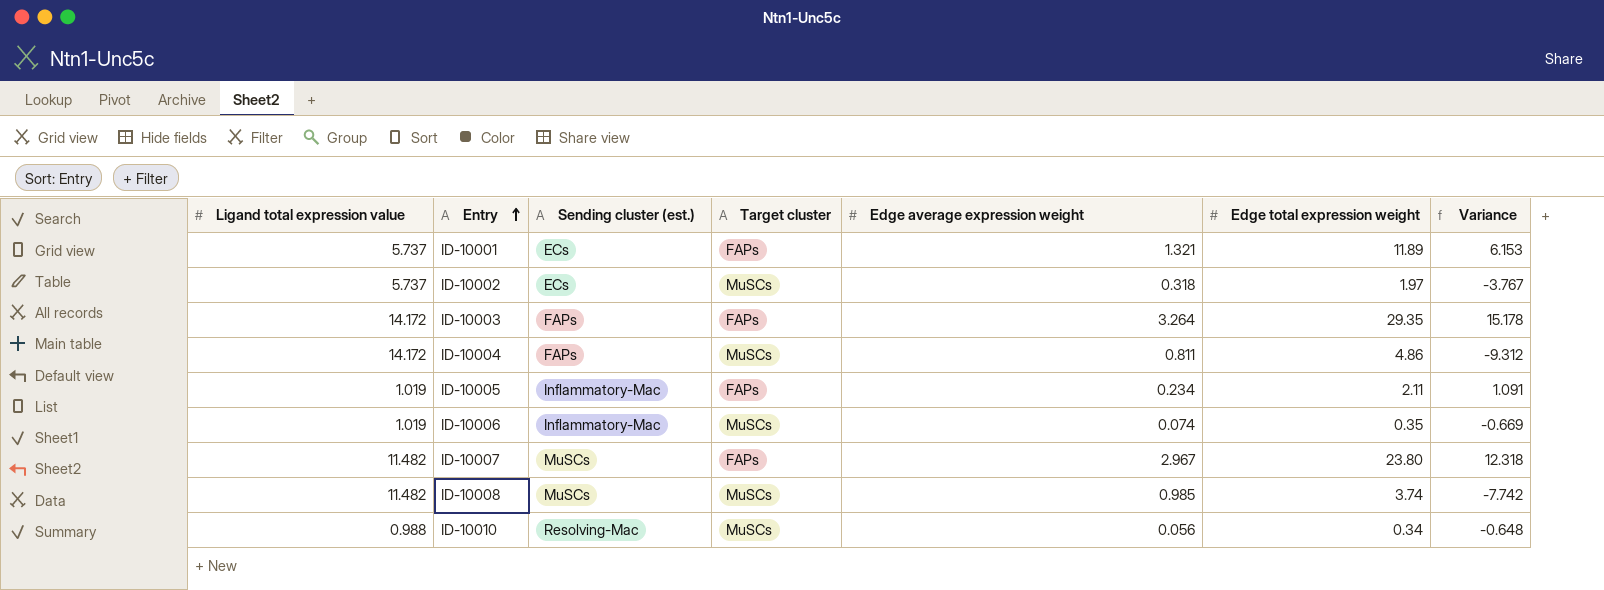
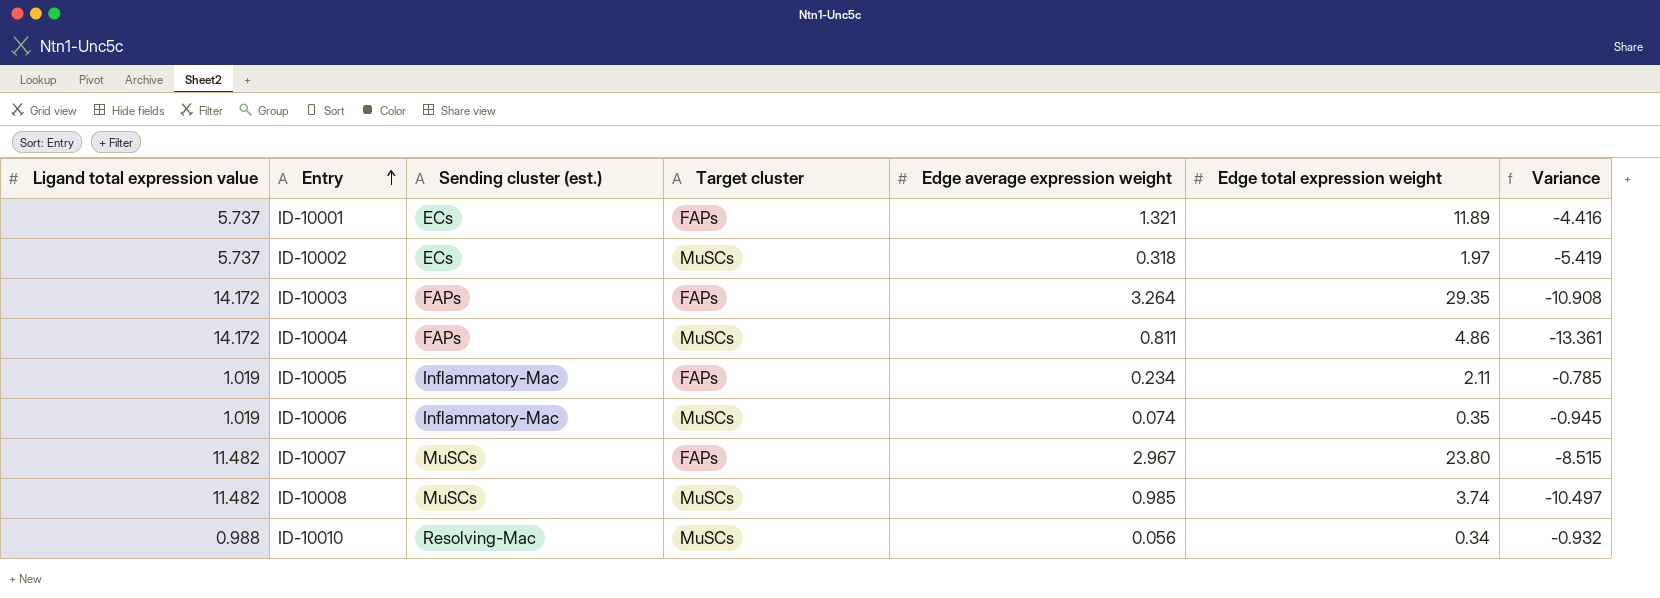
column Variance | formula: [Edge total expression weight] - [Ligand total expression value] -> [Edge average expression weight] - [Ligand total expression value]

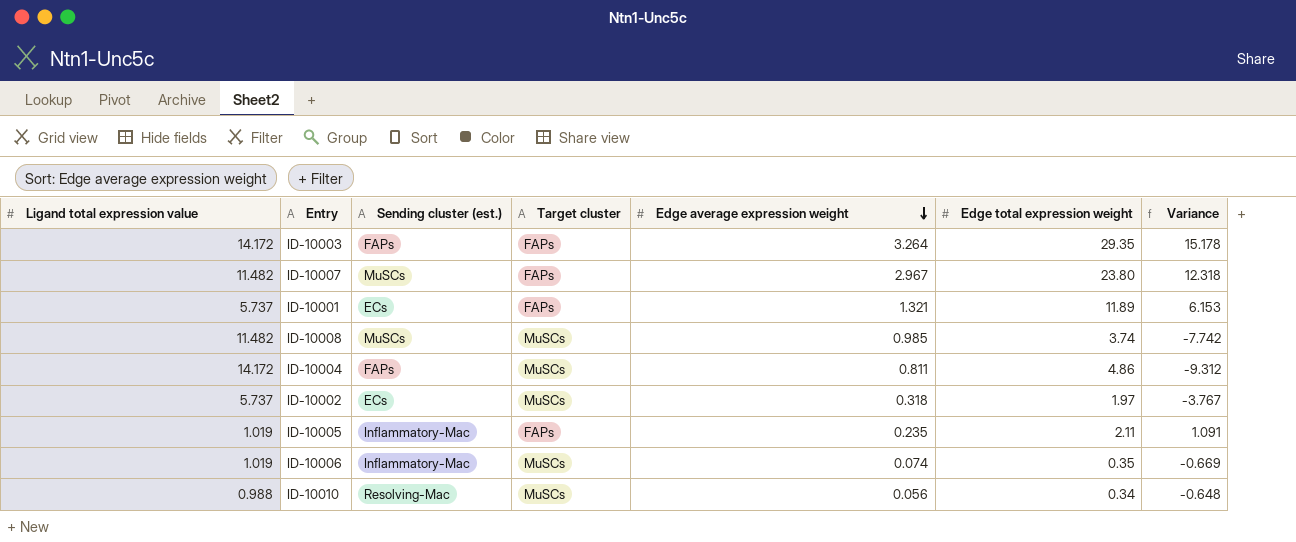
row order: Entry ascending -> Edge average expression weight descending
column Variance | formula: [Edge average expression weight] - [Ligand total expression value] -> [Edge total expression weight] - [Ligand total expression value]
ID-10005 | Edge average expression weight: 0.234 -> 0.235

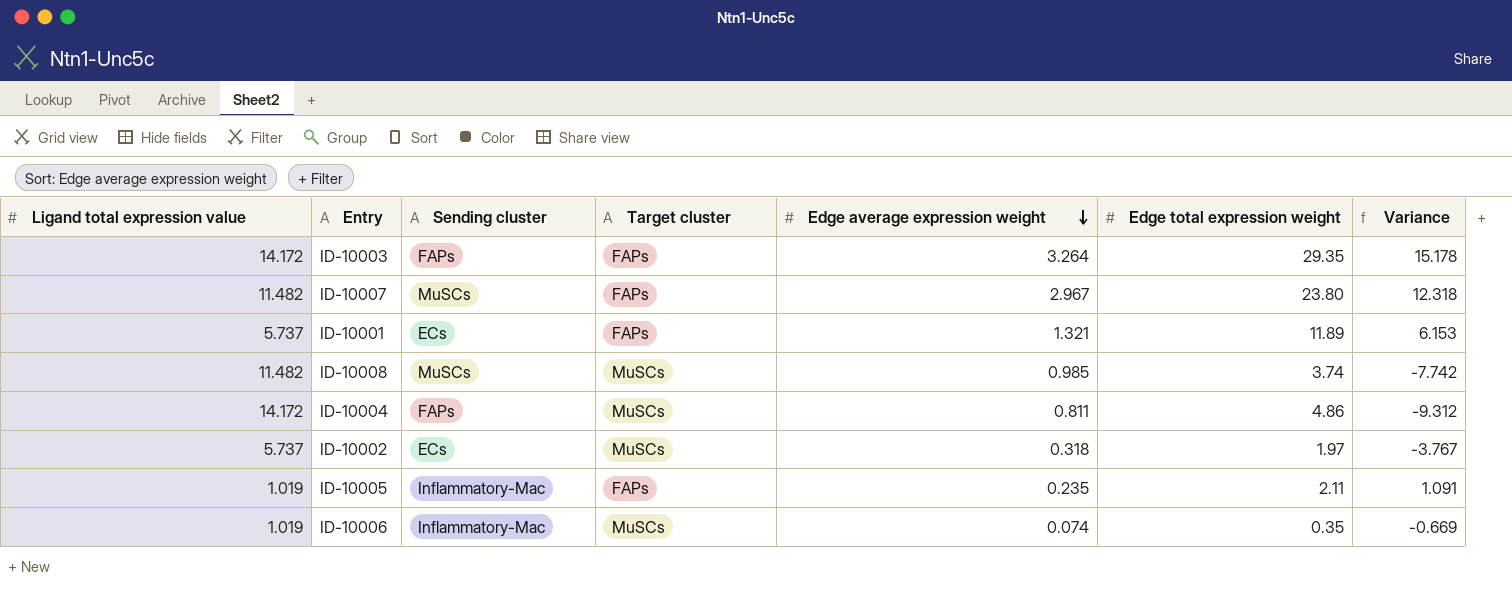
column name: Sending cluster (est.) -> Sending cluster
row ID-10010: 0.988 | Resolving-Mac | MuSCs | 0.056 | 0.34 | -0.648 -> none

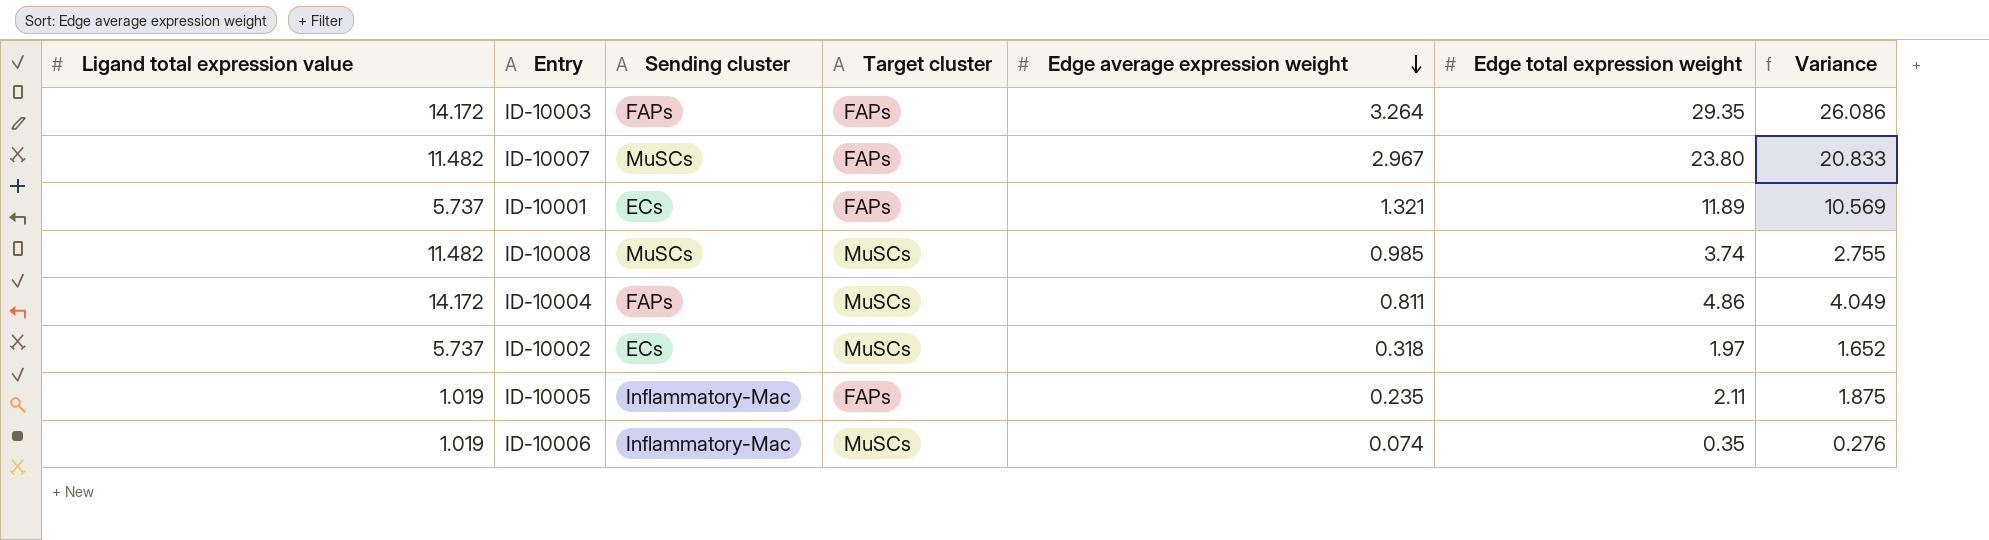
column Variance | formula: [Edge total expression weight] - [Ligand total expression value] -> [Edge total expression weight] - [Edge average expression weight]

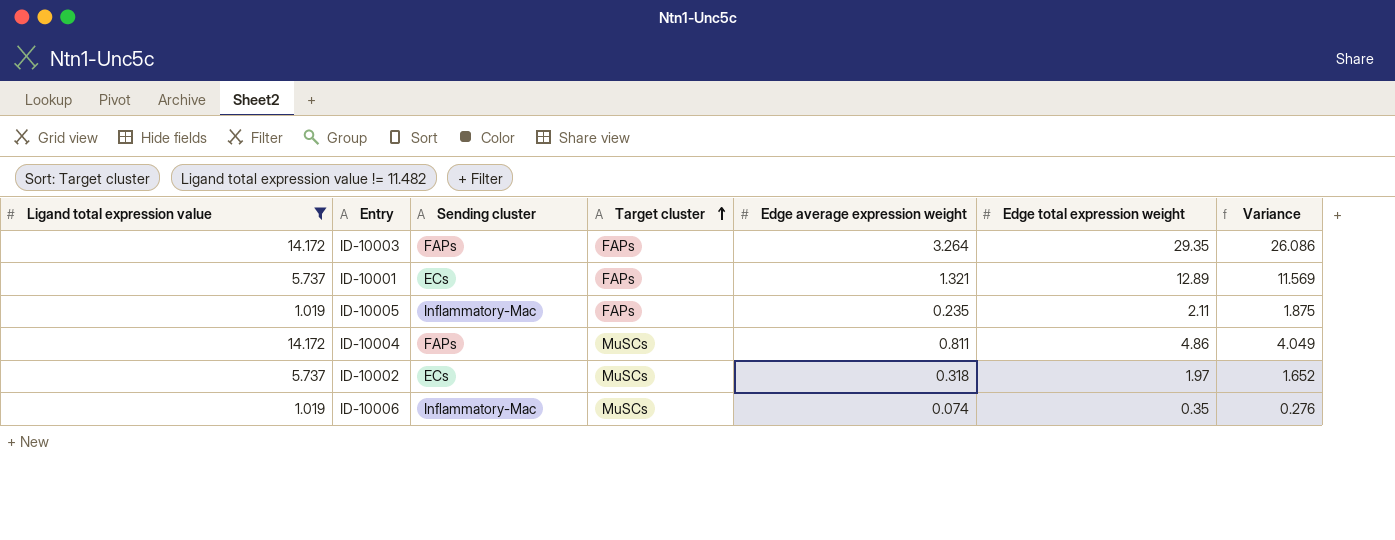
filter: none -> Ligand total expression value != 11.482
row order: Edge average expression weight descending -> Target cluster ascending
ID-10001 | Edge total expression weight: 11.89 -> 12.89
ID-10001 | Variance: 10.569 -> 11.569

